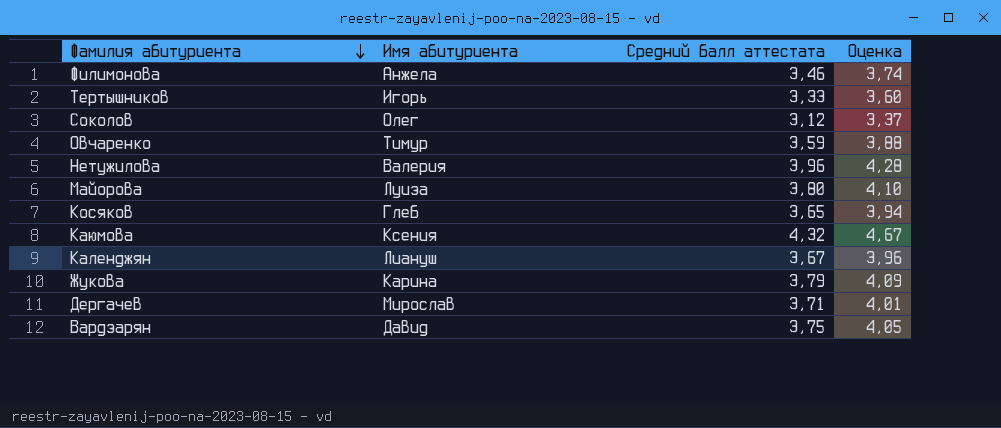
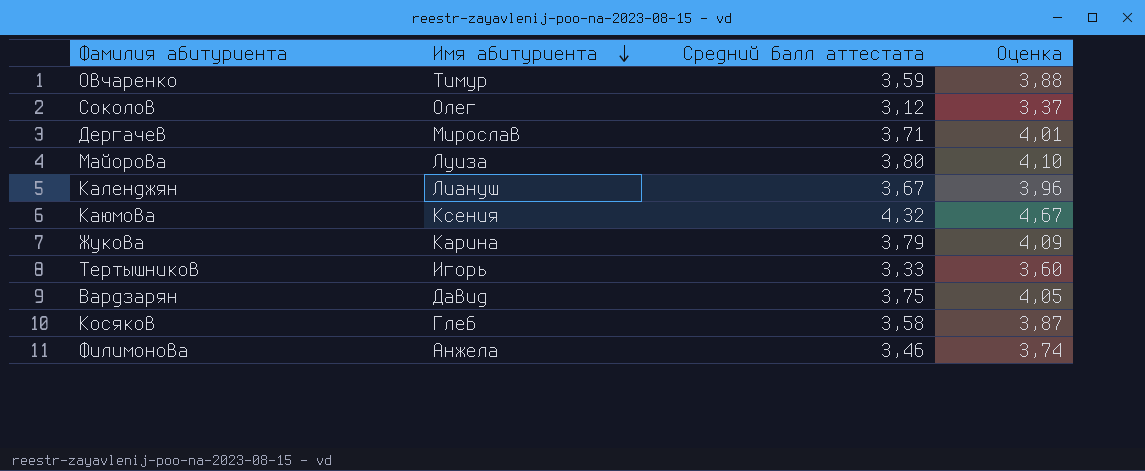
row order: Фамилия абитуриента descending -> Имя абитуриента descending
row Нетужилова: Валерия | 3,96 | 4,28 -> none
Косяков | Средний балл аттестата: 3,65 -> 3,58
Косяков | Оценка: 3,94 -> 3,87

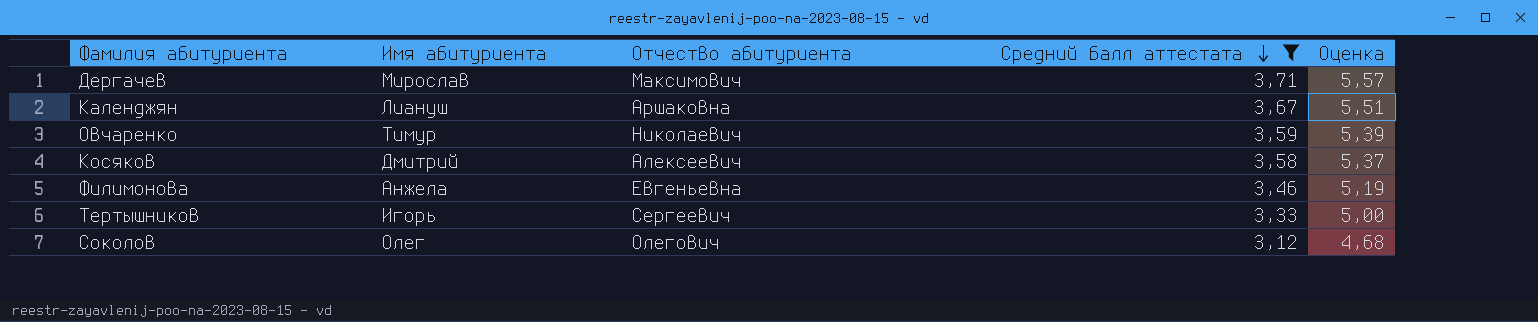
filter: none -> Средний балл аттестата <= 3,71
row order: Имя абитуриента descending -> Средний балл аттестата descending
column Отчество абитуриента | position: none -> 3
column Оценка | formula: [Средний балл аттестата] * 1,08 -> [Средний балл аттестата] * 1,5
Косяков | Имя абитуриента: Глеб -> Дмитрий

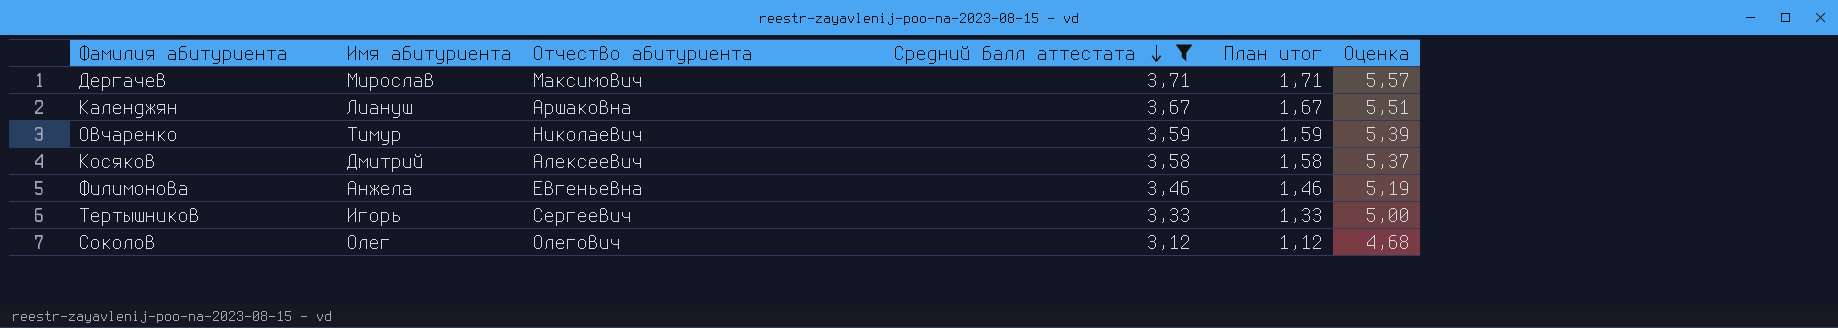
column План итог | formula: none -> [Средний балл аттестата] - 2

